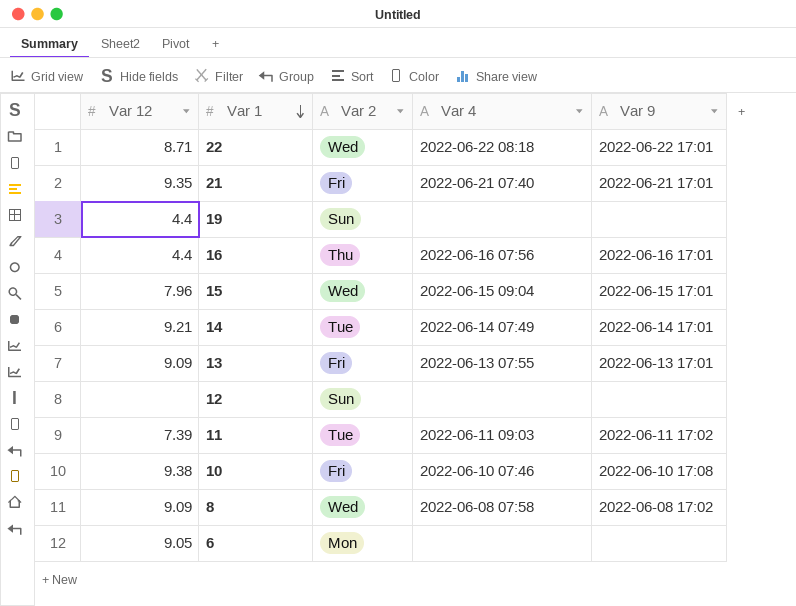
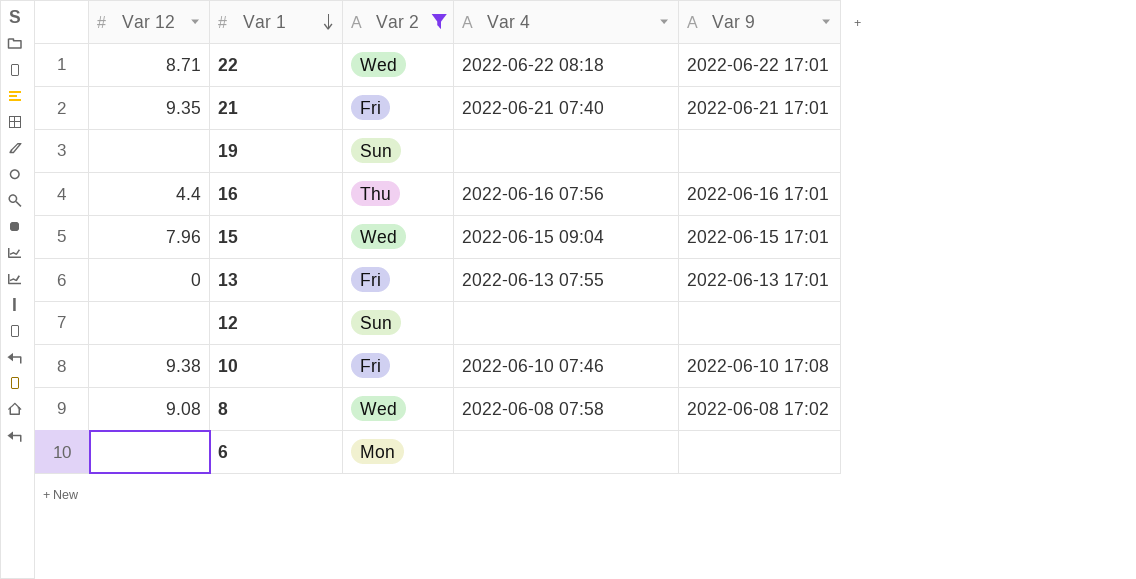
filter: none -> Var 2 != Tue
19 | Var 12: 4.4 -> none
13 | Var 12: 9.09 -> 0
8 | Var 12: 9.09 -> 9.08
6 | Var 12: 9.05 -> none

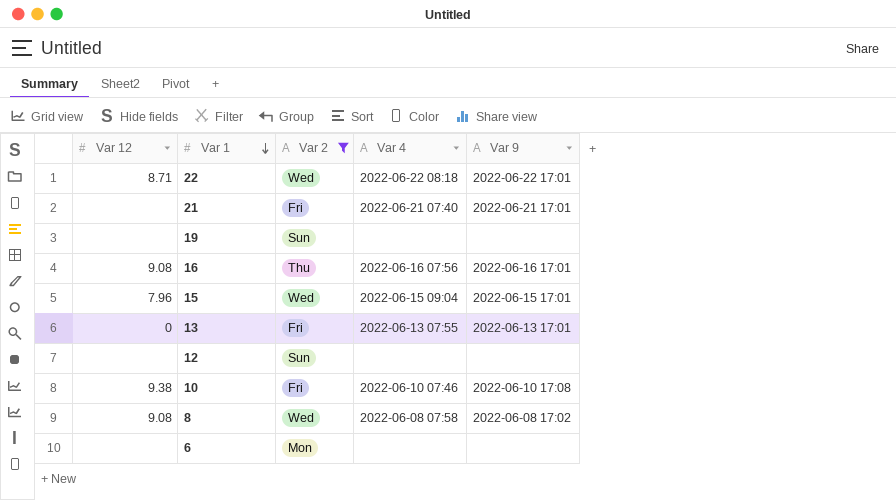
21 | Var 12: 9.35 -> none
16 | Var 12: 4.4 -> 9.08

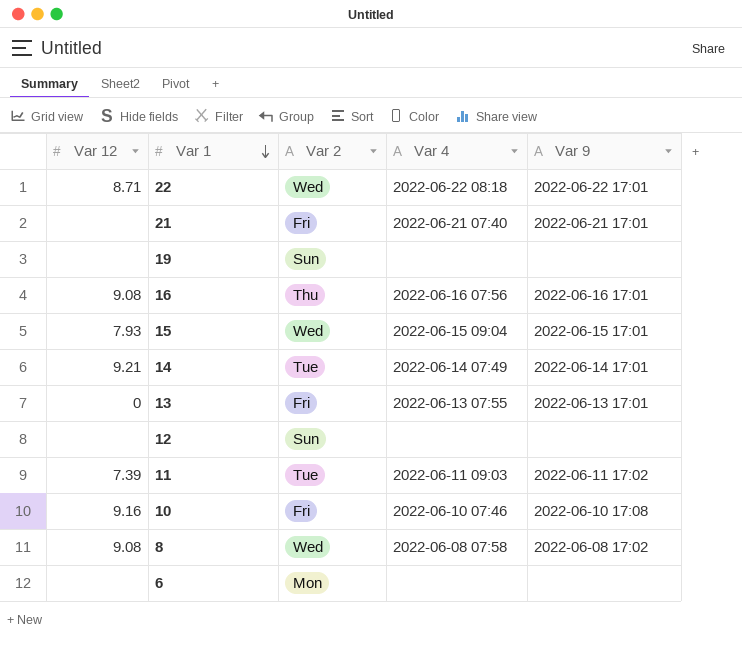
filter: Var 2 != Tue -> none
15 | Var 12: 7.96 -> 7.93
10 | Var 12: 9.38 -> 9.16

